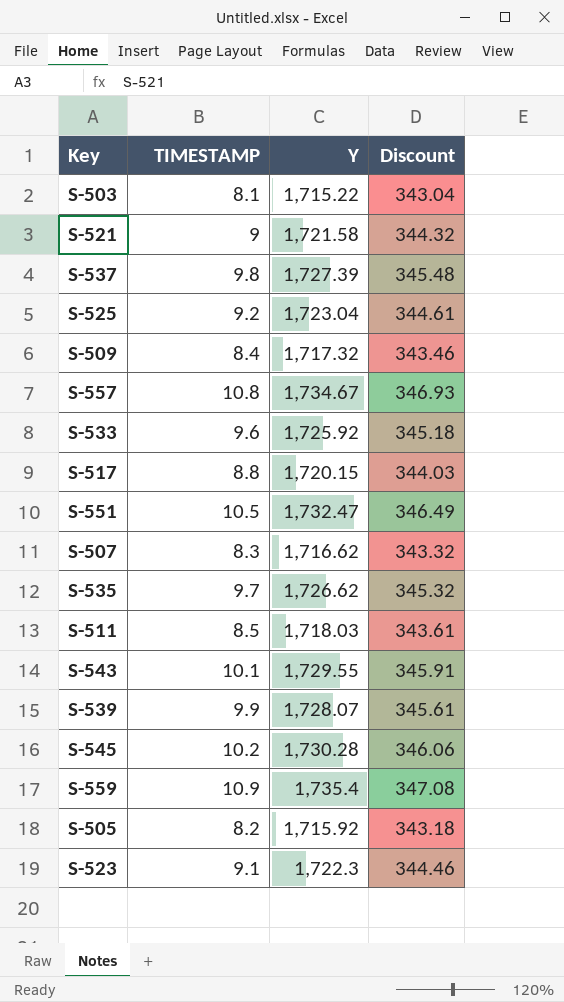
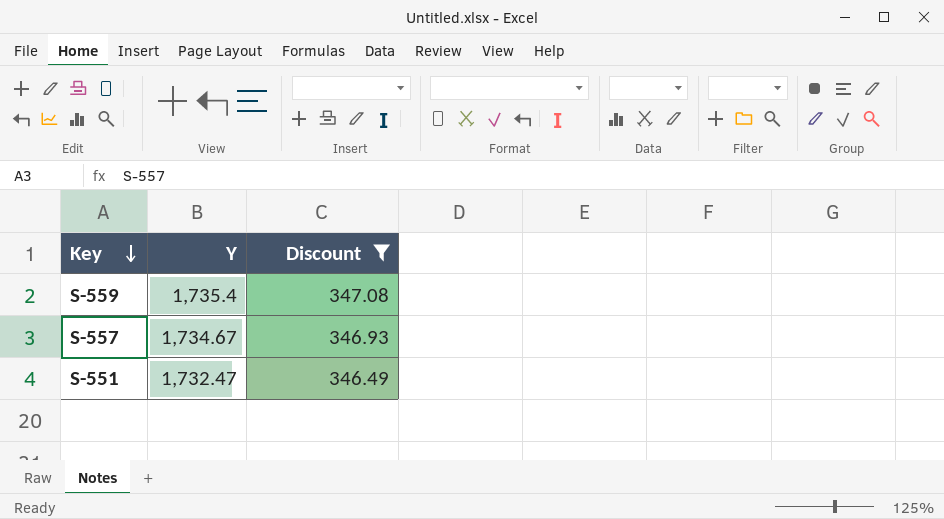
filter: none -> Discount >= 346.49
row order: none -> Key descending
column TIMESTAMP | position: 2 -> none

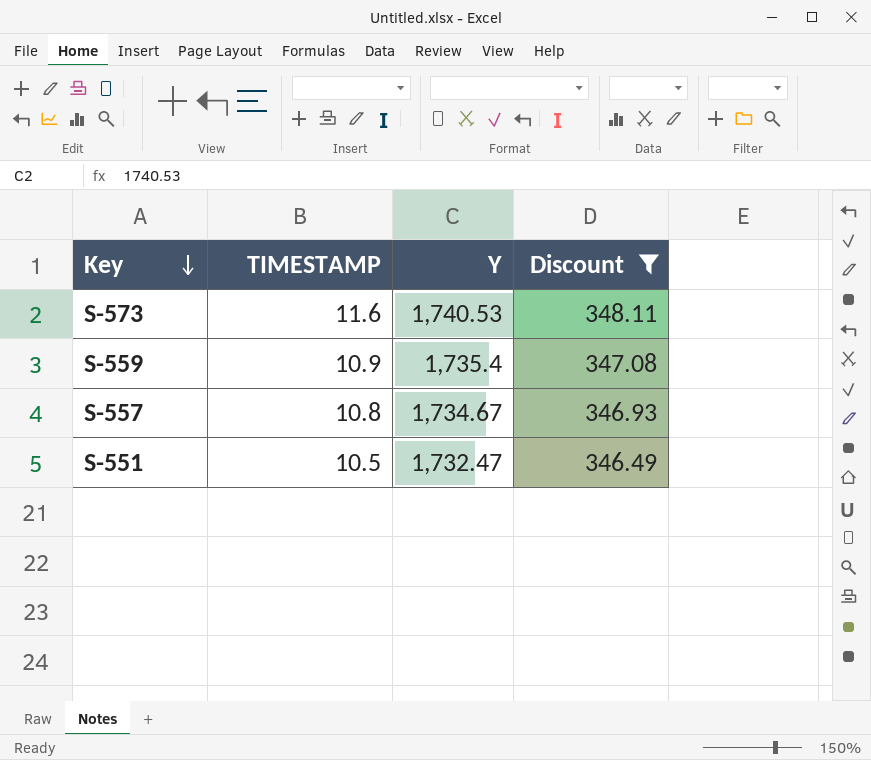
column TIMESTAMP | position: none -> 2
row S-573: none -> 11.6 | 1,740.53 | 348.11

